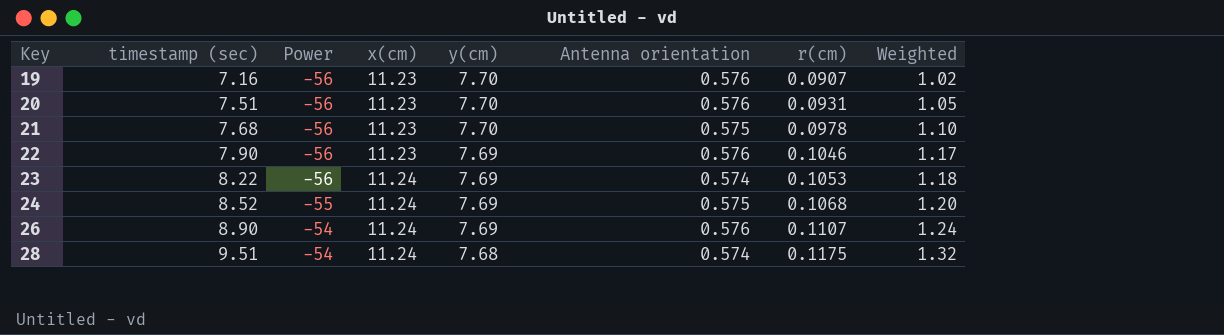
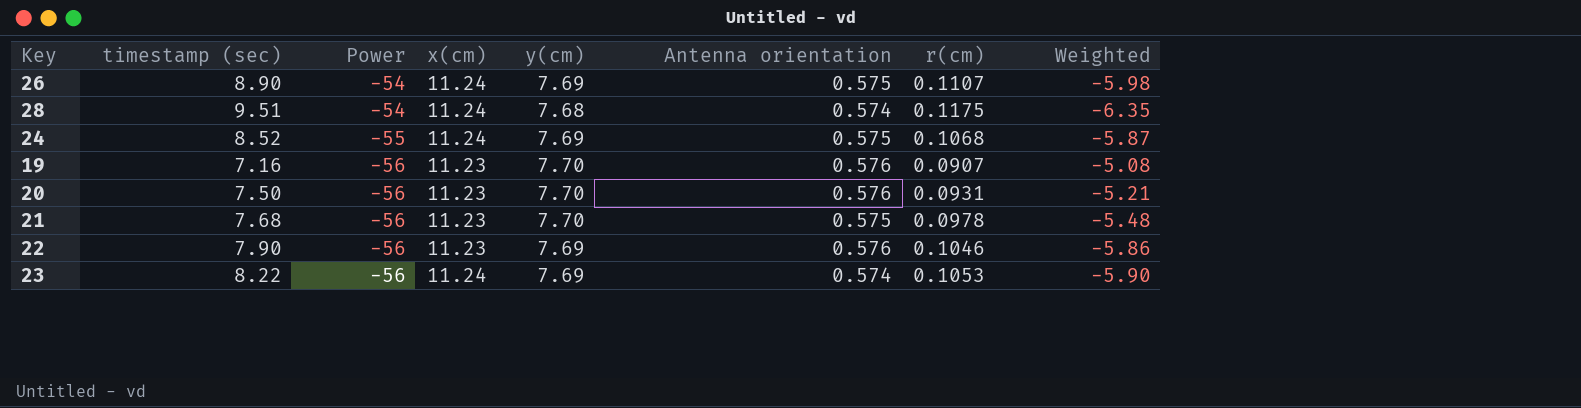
row order: Key ascending -> Power descending
column Weighted | formula: [x(cm)] * [r(cm)] -> [Power] * [r(cm)]
26 | Antenna orientation: 0.576 -> 0.575
20 | timestamp (sec): 7.51 -> 7.50

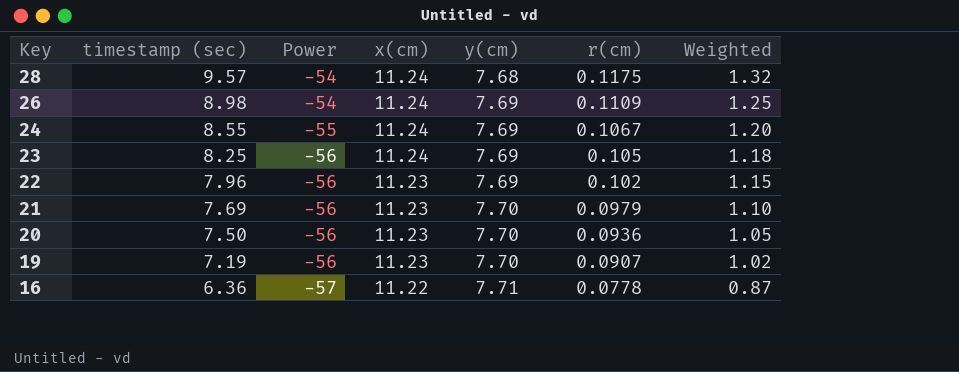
row order: Power descending -> Key descending
column Antenna orientation | position: 6 -> none
column Weighted | formula: [Power] * [r(cm)] -> [x(cm)] * [r(cm)]
28 | timestamp (sec): 9.51 -> 9.57
26 | timestamp (sec): 8.90 -> 8.98
26 | r(cm): 0.1107 -> 0.1109
24 | timestamp (sec): 8.52 -> 8.55
24 | r(cm): 0.1068 -> 0.1067
23 | timestamp (sec): 8.22 -> 8.25
23 | r(cm): 0.1053 -> 0.105
22 | timestamp (sec): 7.90 -> 7.96
22 | r(cm): 0.1046 -> 0.102
21 | timestamp (sec): 7.68 -> 7.69
21 | r(cm): 0.0978 -> 0.0979
20 | r(cm): 0.0931 -> 0.0936
19 | timestamp (sec): 7.16 -> 7.19
row 16: none -> 6.36 | -57 | 11.22 | 7.71 | 0.0778 | 0.87

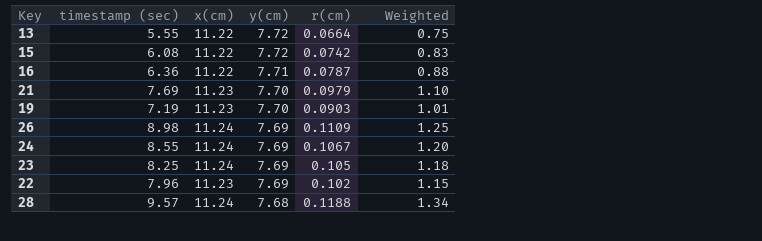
row order: Key descending -> y(cm) descending
column Power | position: 3 -> none
row 20: 7.50 | -56 | 11.23 | 7.70 | 0.0936 | 1.05 -> none
row 13: none -> 5.55 | 11.22 | 7.72 | 0.0664 | 0.75
row 15: none -> 6.08 | 11.22 | 7.72 | 0.0742 | 0.83
16 | r(cm): 0.0778 -> 0.0787
16 | Weighted: 0.87 -> 0.88
19 | r(cm): 0.0907 -> 0.0903
19 | Weighted: 1.02 -> 1.01
28 | r(cm): 0.1175 -> 0.1188
28 | Weighted: 1.32 -> 1.34

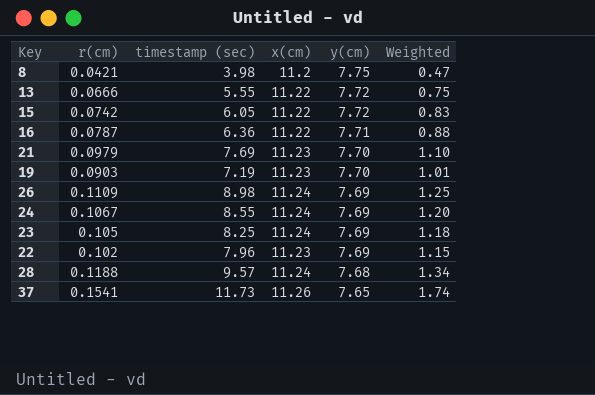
column r(cm) | position: 5 -> 2
row 8: none -> 0.0421 | 3.98 | 11.2 | 7.75 | 0.47
13 | r(cm): 0.0664 -> 0.0666
15 | timestamp (sec): 6.08 -> 6.05
row 37: none -> 0.1541 | 11.73 | 11.26 | 7.65 | 1.74

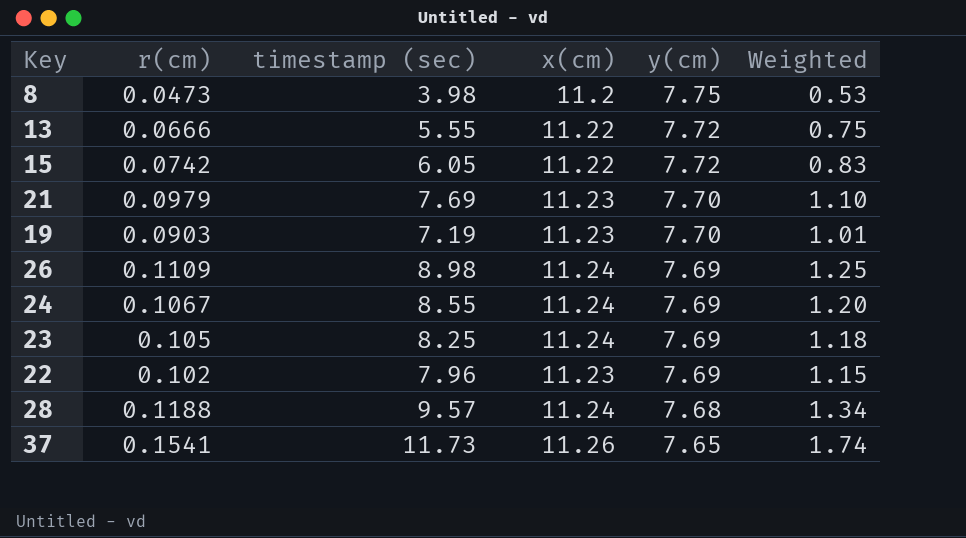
row 16: 0.0787 | 6.36 | 11.22 | 7.71 | 0.88 -> none
8 | r(cm): 0.0421 -> 0.0473
8 | Weighted: 0.47 -> 0.53

